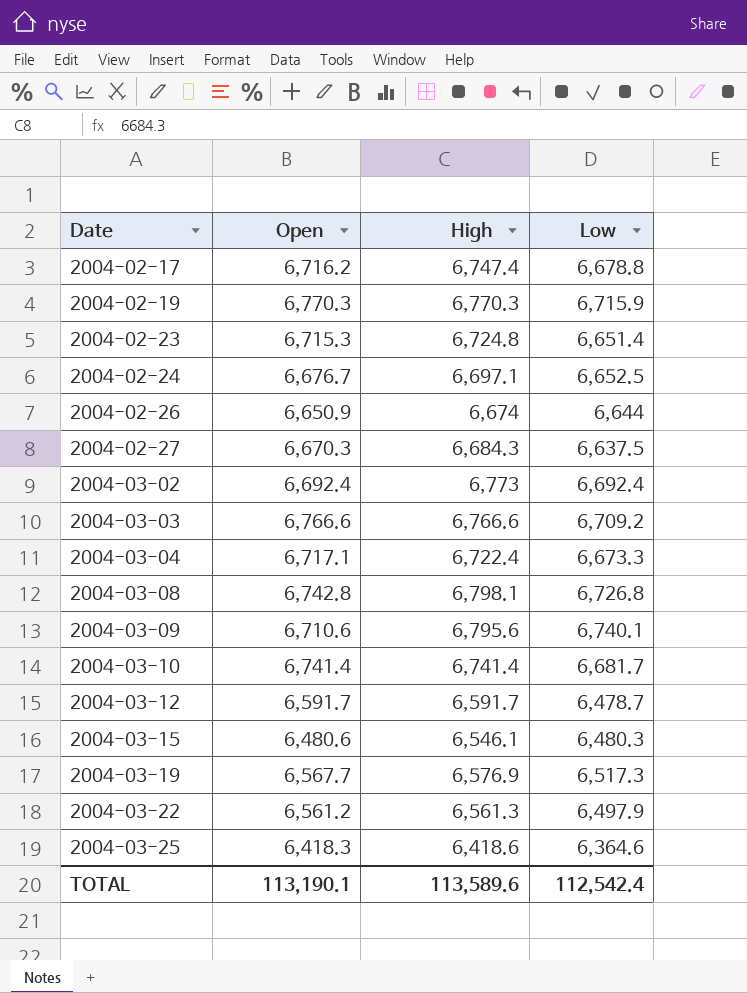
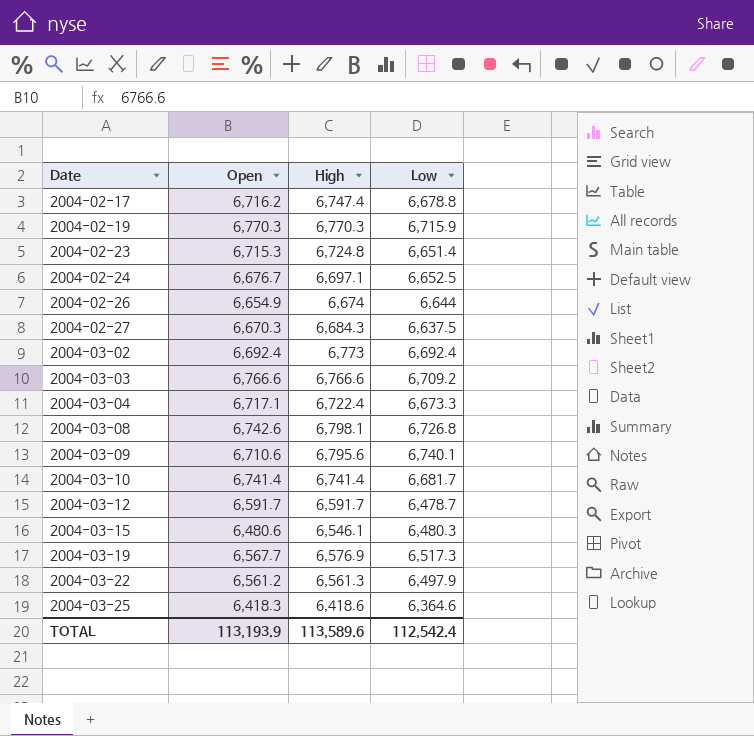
2004-02-26 | Open: 6,650.9 -> 6,654.9
2004-03-08 | Open: 6,742.8 -> 6,742.6
TOTAL | Open: 113,190.1 -> 113,193.9

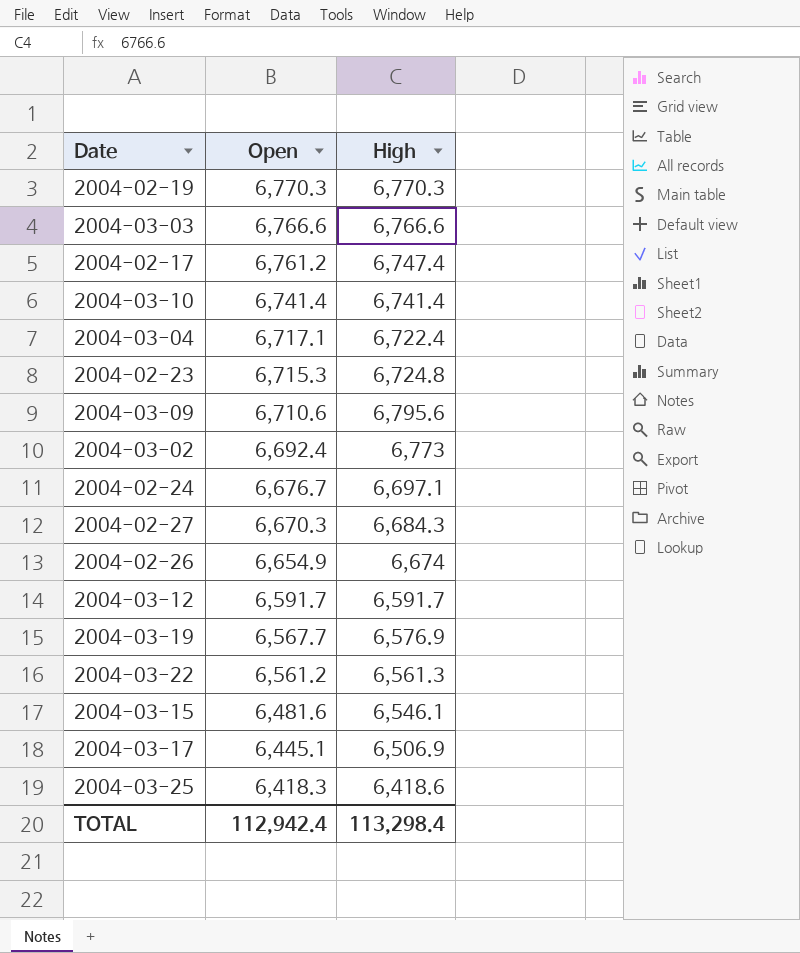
row order: Date ascending -> Open descending
column Low | position: 4 -> none
row 2004-03-08: 6,742.6 | 6,798.1 | 6,726.8 -> none
2004-02-17 | Open: 6,716.2 -> 6,761.2
2004-03-15 | Open: 6,480.6 -> 6,481.6
row 2004-03-17: none -> 6,445.1 | 6,506.9
TOTAL | Open: 113,193.9 -> 112,942.4
TOTAL | High: 113,589.6 -> 113,298.4

